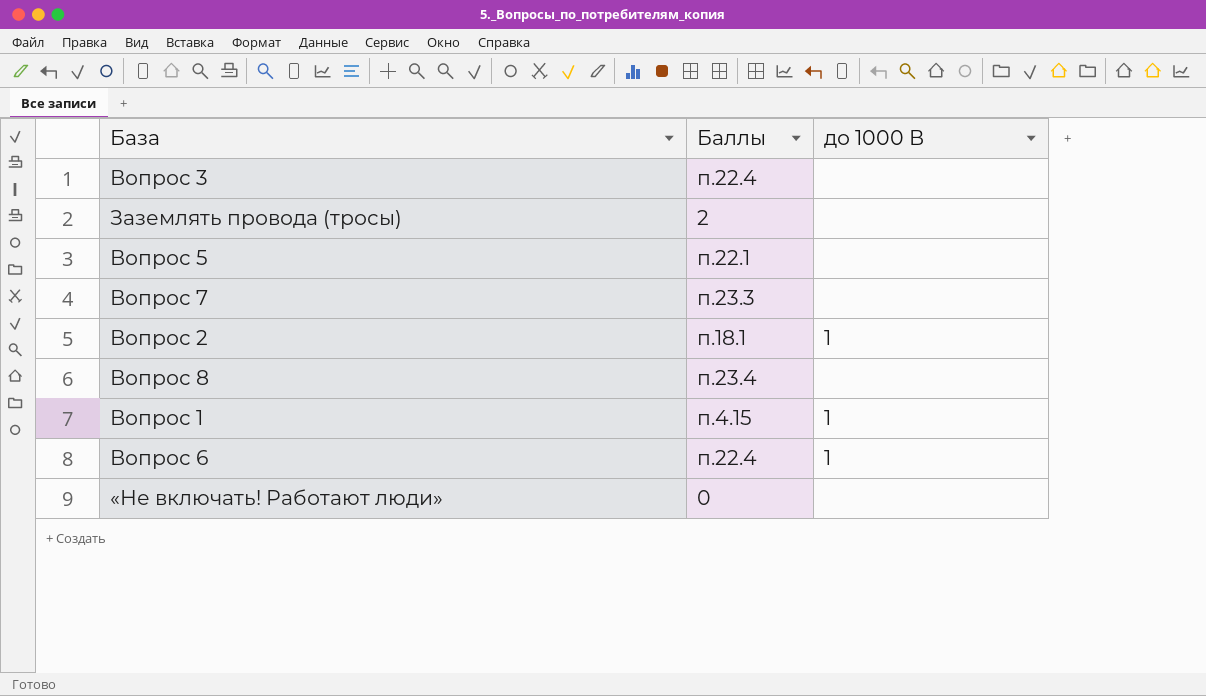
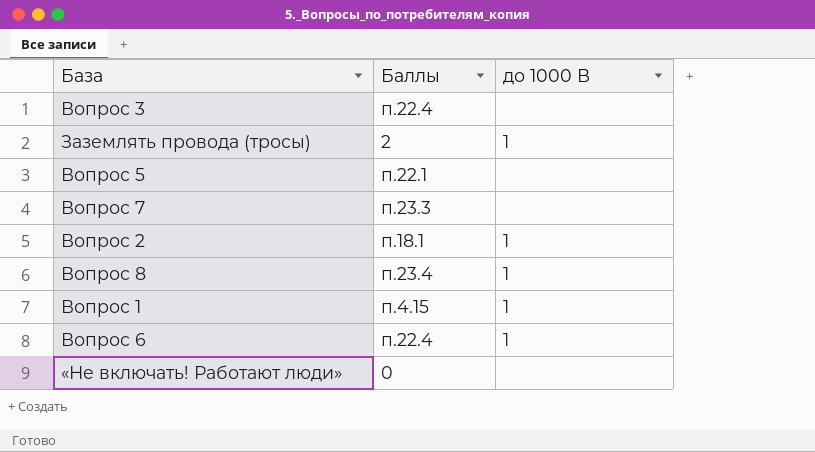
Заземлять провода (тросы) | до 1000 В: none -> 1
Вопрос 8 | до 1000 В: none -> 1

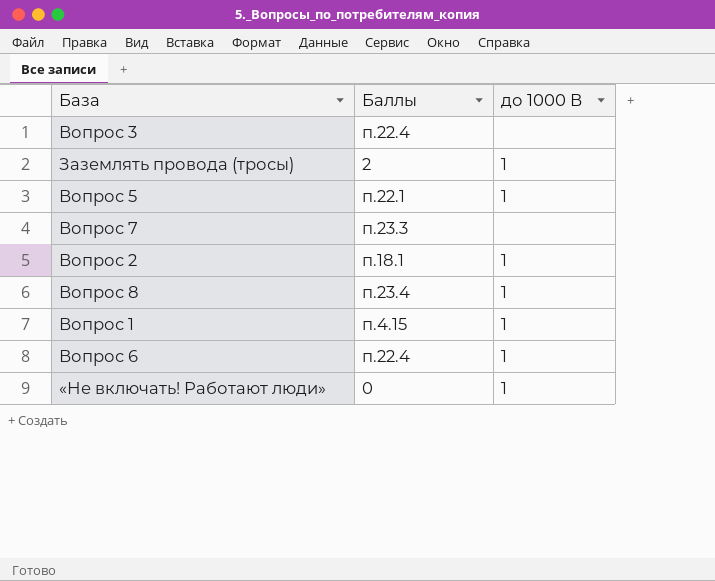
Вопрос 5 | до 1000 В: none -> 1
«Не включать! Работают люди» | до 1000 В: none -> 1

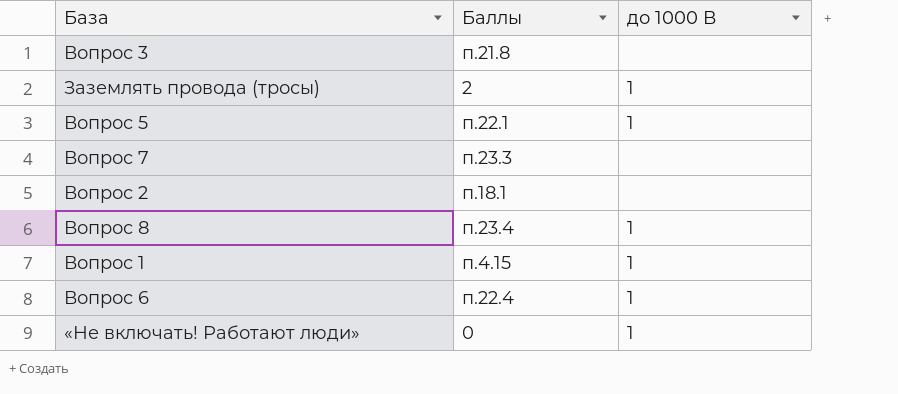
Вопрос 3 | Баллы: п.22.4 -> п.21.8
Вопрос 2 | до 1000 В: 1 -> none

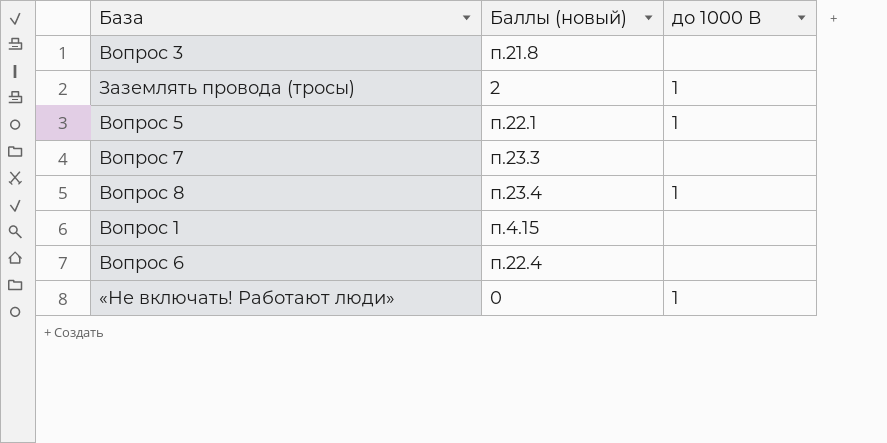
column name: Баллы -> Баллы (новый)
row Вопрос 2: п.18.1 | none -> none
Вопрос 1 | до 1000 В: 1 -> none
Вопрос 6 | до 1000 В: 1 -> none

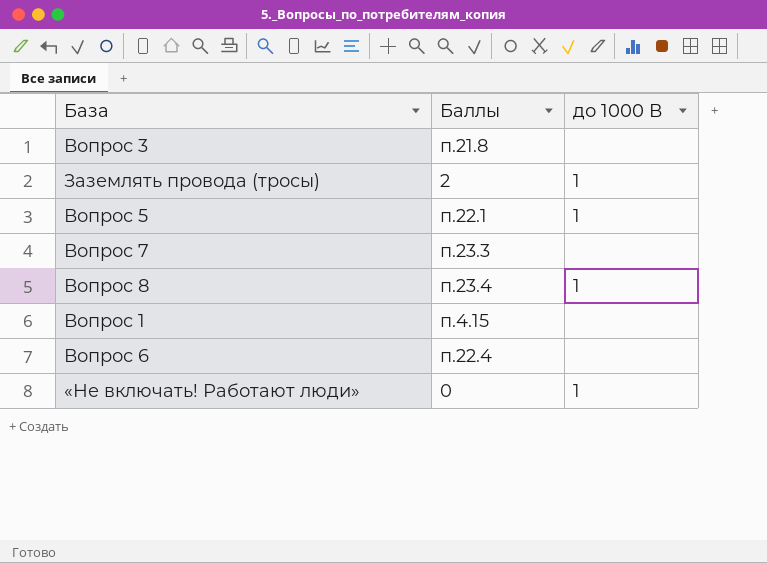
column name: Баллы (новый) -> Баллы

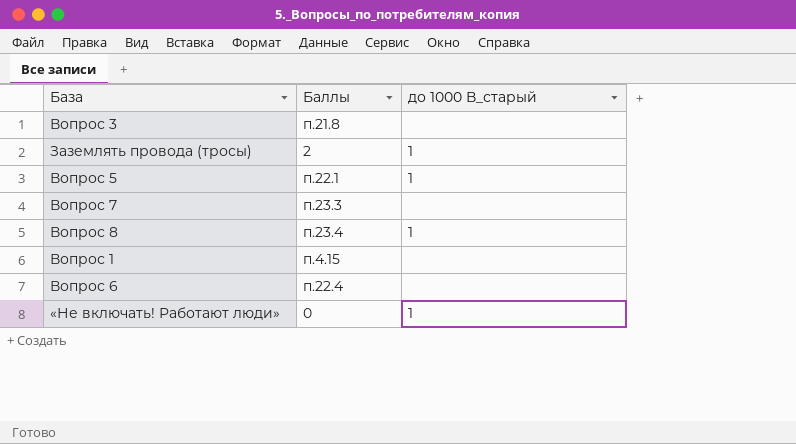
column name: до 1000 В -> до 1000 В_старый

